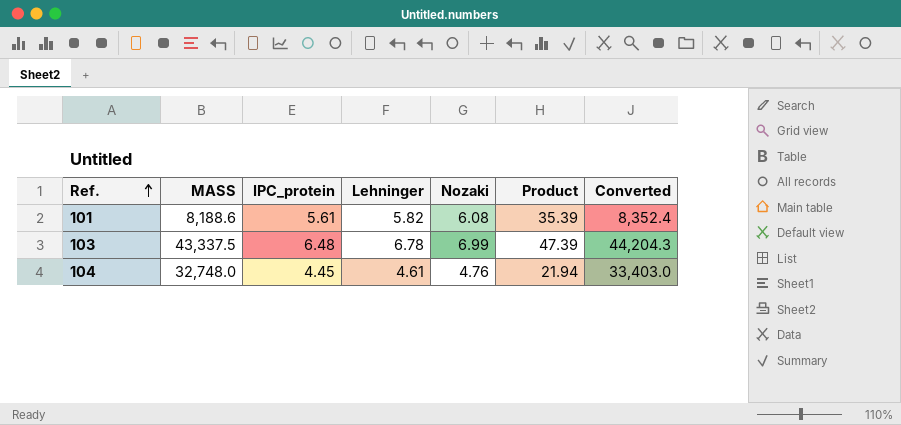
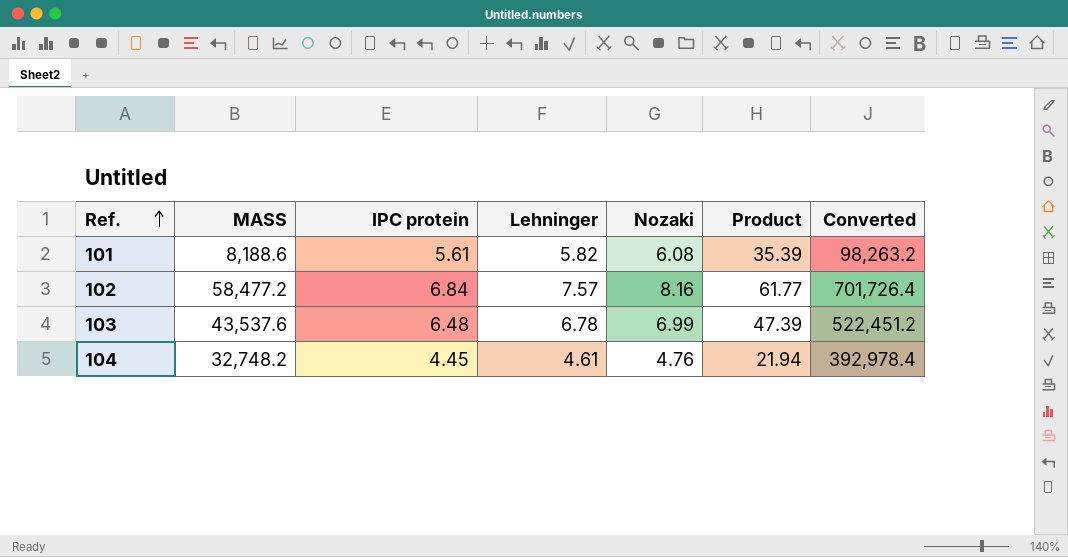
column name: IPC_protein -> IPC protein
column Converted | formula: [MASS] * 1.02 -> [MASS] * 12
row 102: none -> 58,477.2 | 6.84 | 7.57 | 8.16 | 61.77 | 701,726.4
103 | MASS: 43,337.5 -> 43,537.6
104 | MASS: 32,748.0 -> 32,748.2

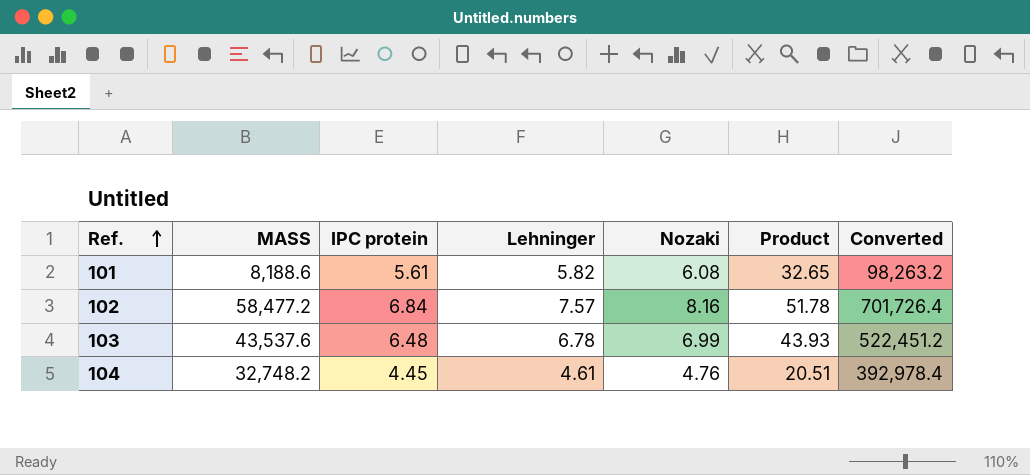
column Product | formula: [Lehninger] * [Nozaki] -> [IPC protein] * [Lehninger]

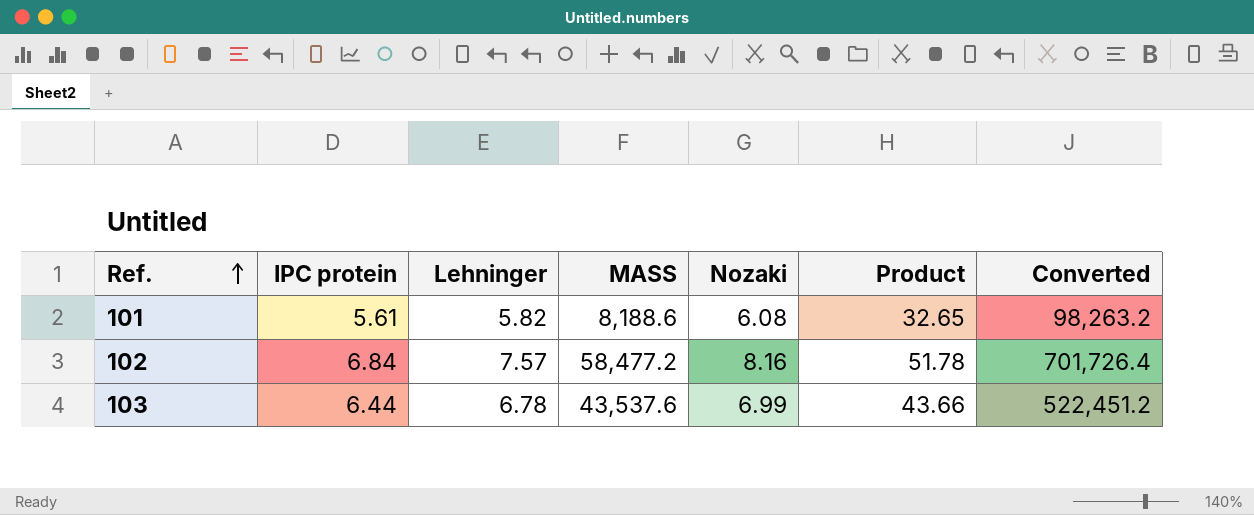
column MASS | position: 2 -> 4
row 104: 32,748.2 | 4.45 | 4.61 | 4.76 | 20.51 | 392,978.4 -> none
103 | IPC protein: 6.48 -> 6.44
103 | Product: 43.93 -> 43.66

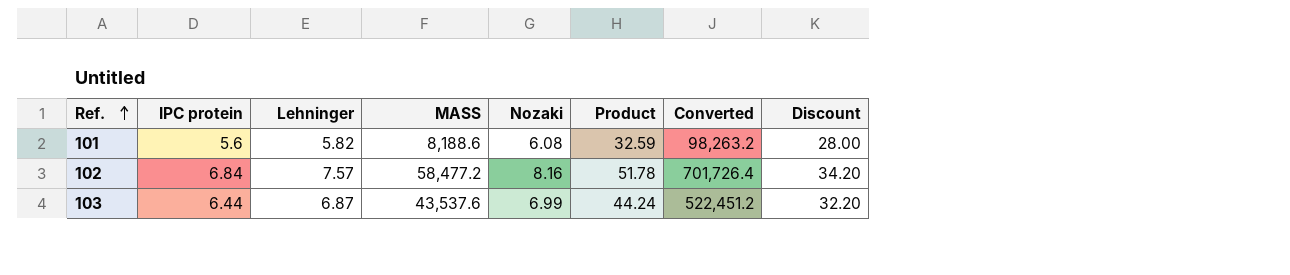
column Discount | formula: none -> [IPC protein] * 5
101 | IPC protein: 5.61 -> 5.6
101 | Product: 32.65 -> 32.59
103 | Lehninger: 6.78 -> 6.87
103 | Product: 43.66 -> 44.24

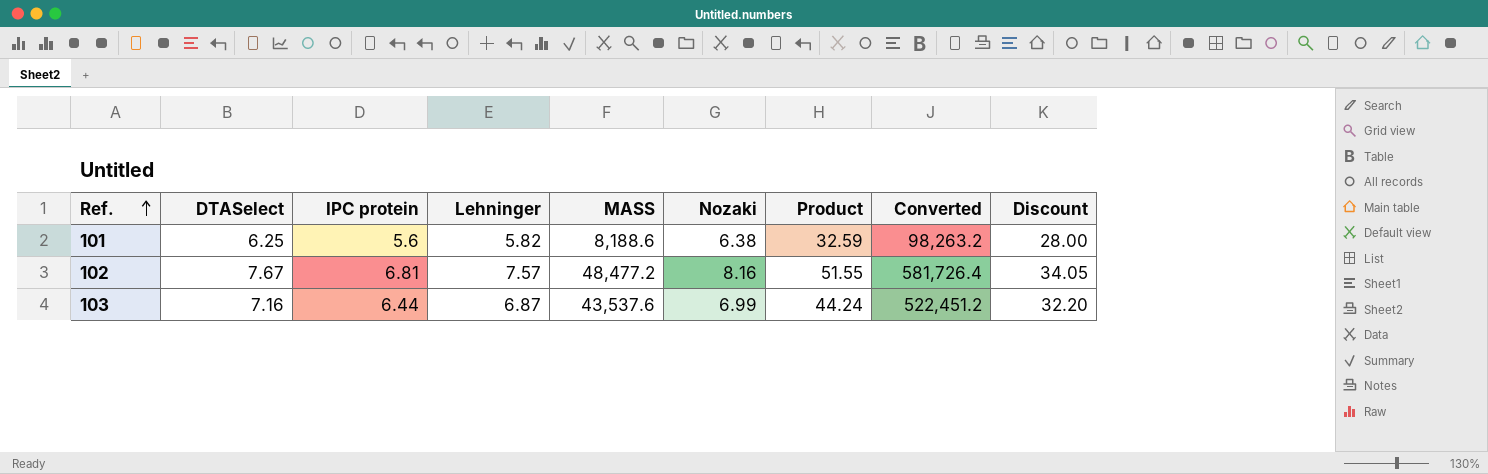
column DTASelect | position: none -> 2
101 | Nozaki: 6.08 -> 6.38
102 | IPC protein: 6.84 -> 6.81
102 | MASS: 58,477.2 -> 48,477.2
102 | Product: 51.78 -> 51.55
102 | Converted: 701,726.4 -> 581,726.4
102 | Discount: 34.20 -> 34.05

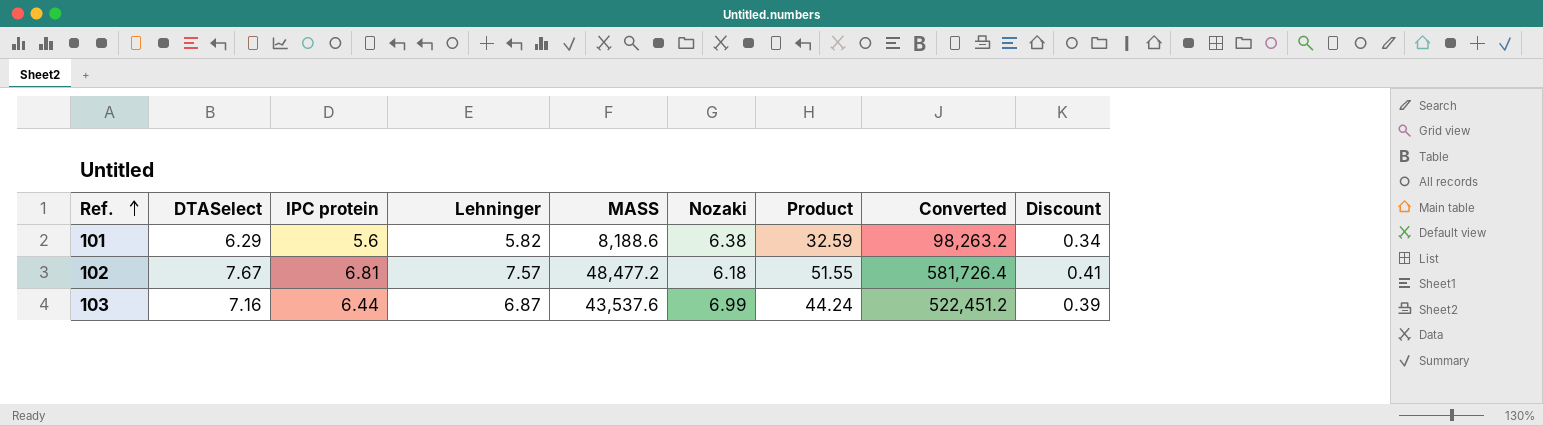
column Discount | formula: [IPC protein] * 5 -> [IPC protein] * 0.06
101 | DTASelect: 6.25 -> 6.29
102 | Nozaki: 8.16 -> 6.18

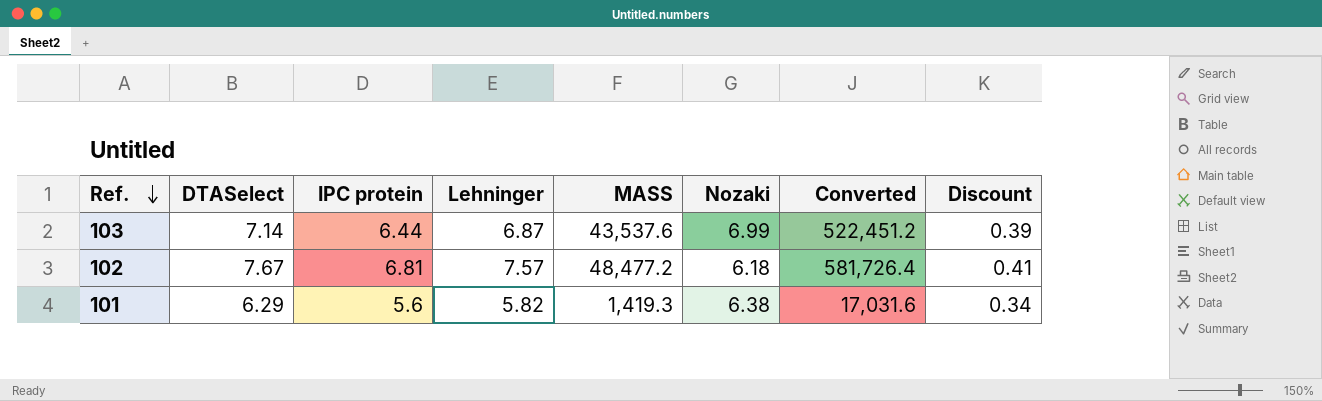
row order: Ref. ascending -> Ref. descending
column Product | formula: [IPC protein] * [Lehninger] -> none
103 | DTASelect: 7.16 -> 7.14
101 | MASS: 8,188.6 -> 1,419.3
101 | Converted: 98,263.2 -> 17,031.6

